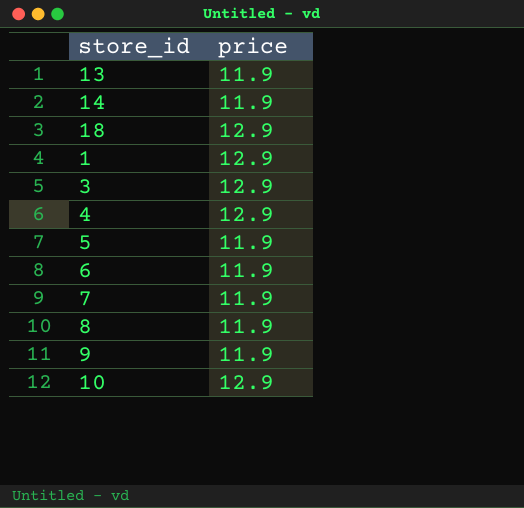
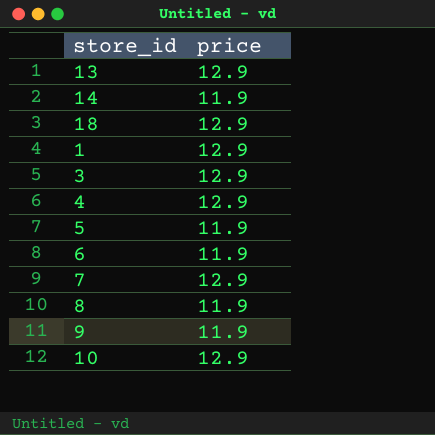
13 | price: 11.9 -> 12.9
7 | price: 11.9 -> 12.9

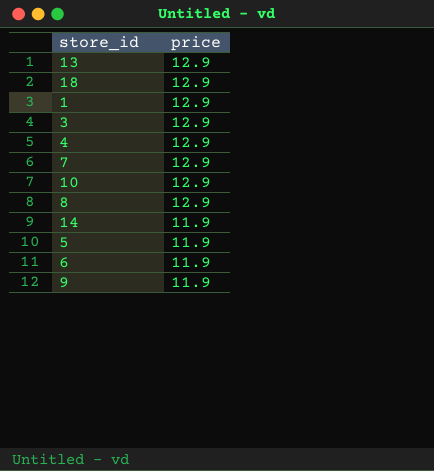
row order: none -> price descending
8 | price: 11.9 -> 12.9

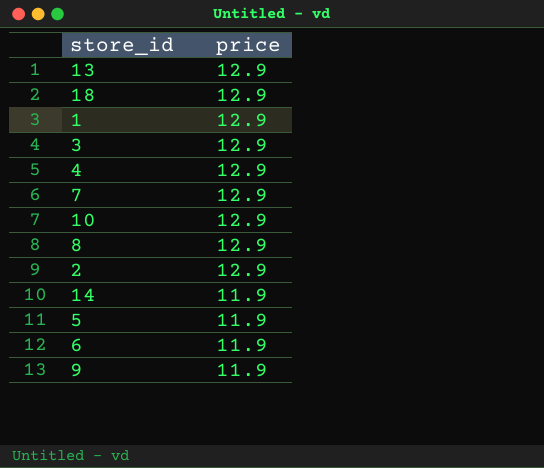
row 2: none -> 12.9

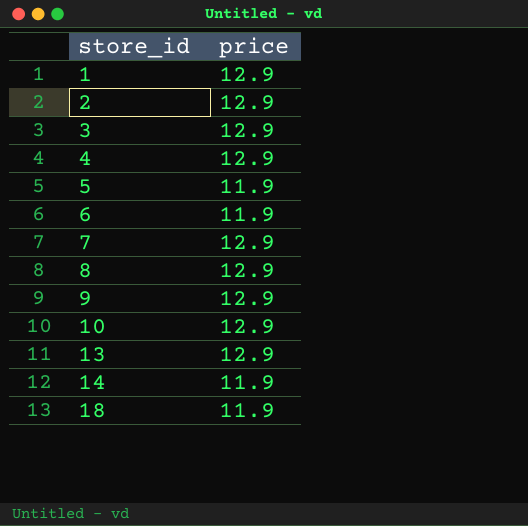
row order: price descending -> store_id ascending
9 | price: 11.9 -> 12.9
18 | price: 12.9 -> 11.9

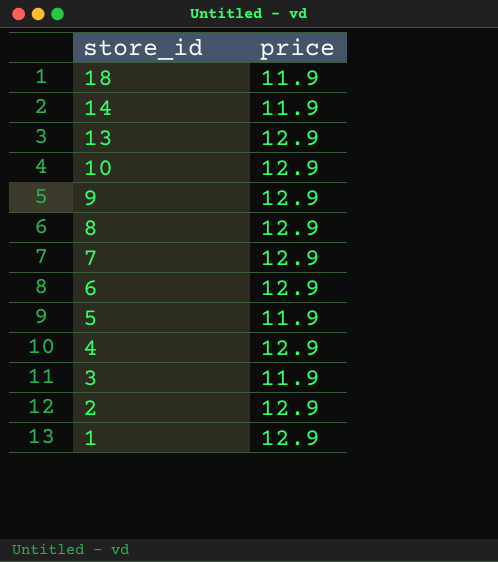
row order: store_id ascending -> store_id descending
6 | price: 11.9 -> 12.9
3 | price: 12.9 -> 11.9

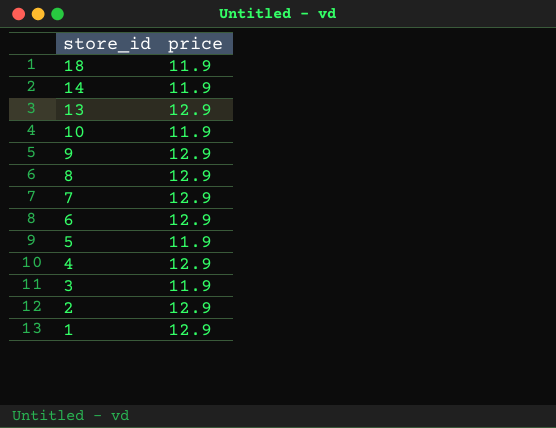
10 | price: 12.9 -> 11.9

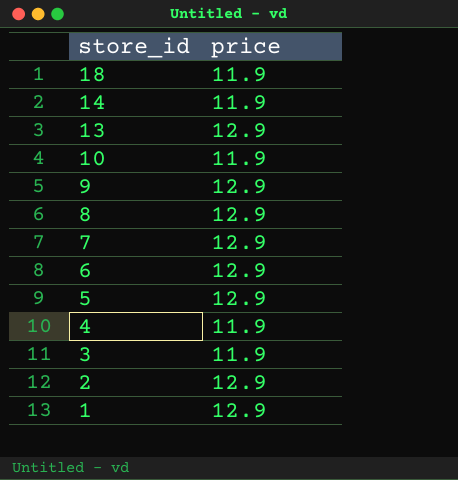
5 | price: 11.9 -> 12.9
4 | price: 12.9 -> 11.9

